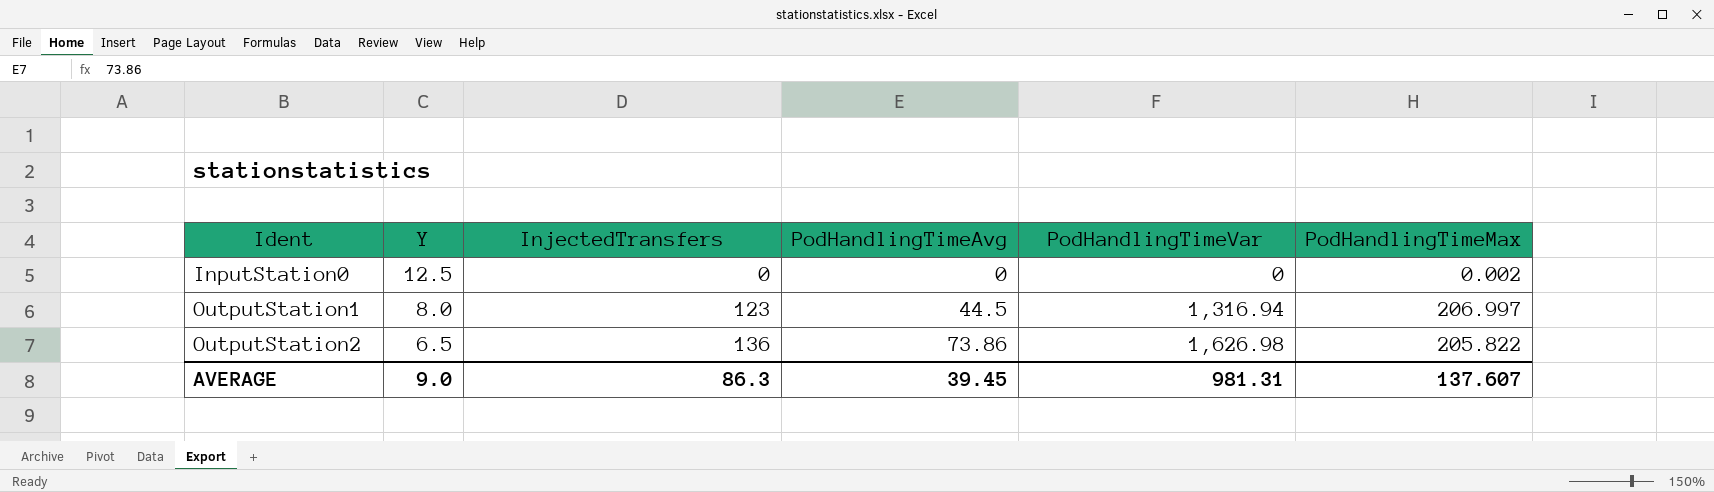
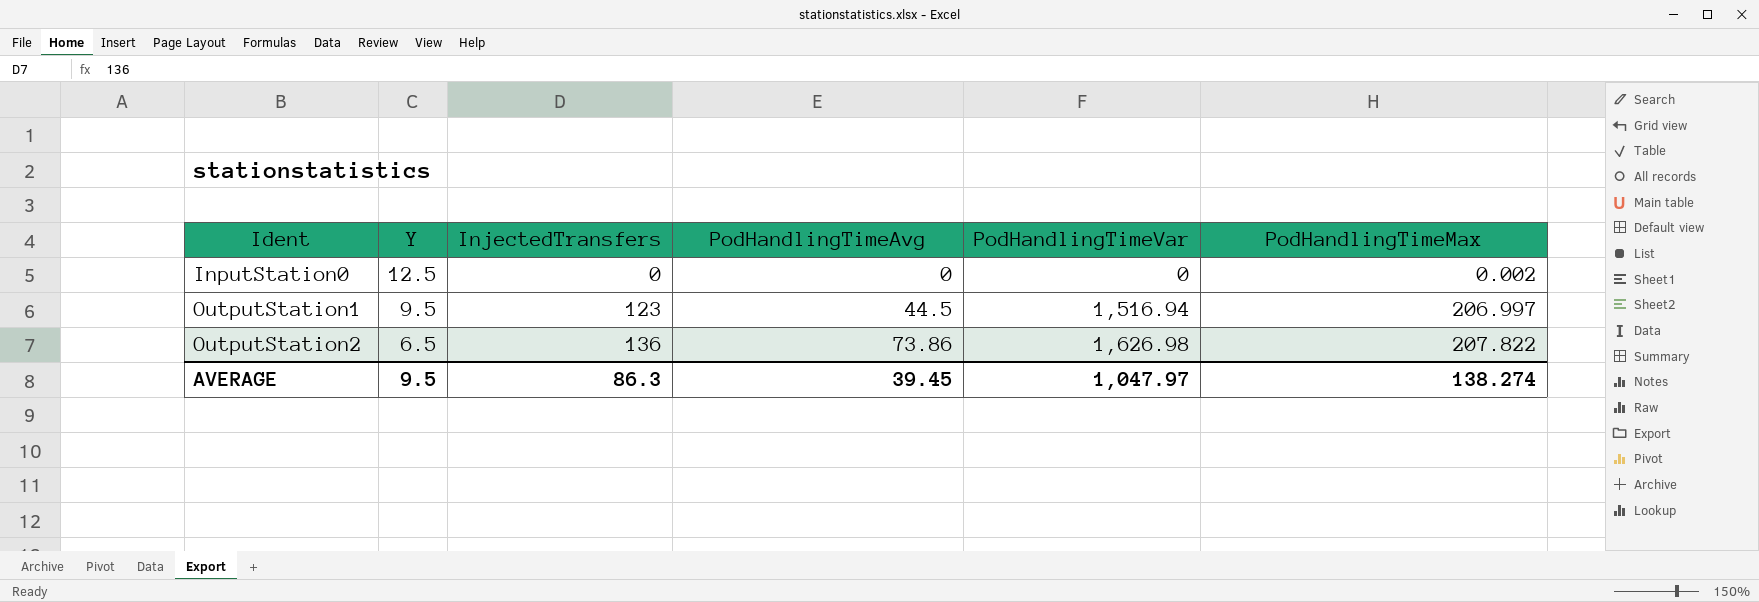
OutputStation1 | Y: 8.0 -> 9.5
OutputStation1 | PodHandlingTimeVar: 1,316.94 -> 1,516.94
OutputStation2 | PodHandlingTimeMax: 205.822 -> 207.822
AVERAGE | Y: 9.0 -> 9.5
AVERAGE | PodHandlingTimeVar: 981.31 -> 1,047.97
AVERAGE | PodHandlingTimeMax: 137.607 -> 138.274

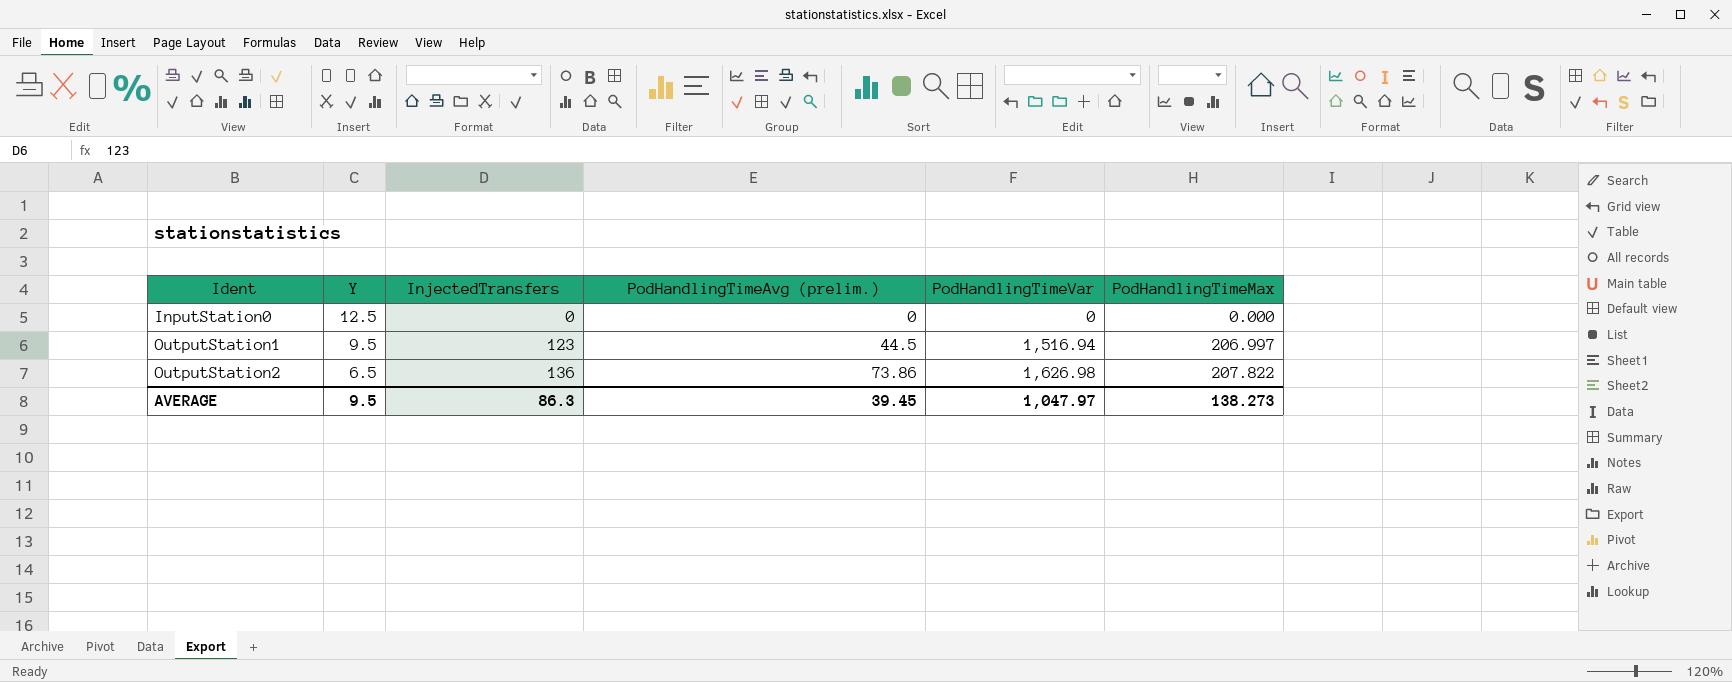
column name: PodHandlingTimeAvg -> PodHandlingTimeAvg (prelim.)
InputStation0 | PodHandlingTimeMax: 0.002 -> 0.000
AVERAGE | PodHandlingTimeMax: 138.274 -> 138.273

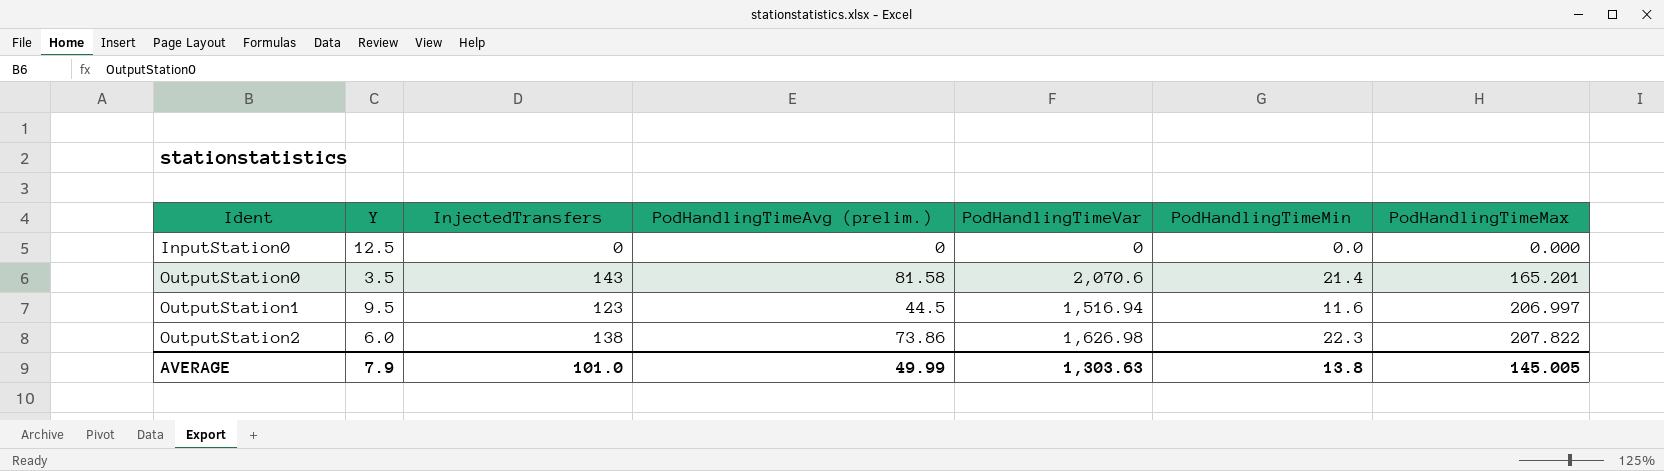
column PodHandlingTimeMin | position: none -> 6
row OutputStation0: none -> 3.5 | 143 | 81.58 | 2,070.6 | 21.4 | 165.201
OutputStation2 | Y: 6.5 -> 6.0
OutputStation2 | InjectedTransfers: 136 -> 138
AVERAGE | Y: 9.5 -> 7.9
AVERAGE | InjectedTransfers: 86.3 -> 101.0
AVERAGE | PodHandlingTimeAvg (prelim.): 39.45 -> 49.99
AVERAGE | PodHandlingTimeVar: 1,047.97 -> 1,303.63
AVERAGE | PodHandlingTimeMax: 138.273 -> 145.005

